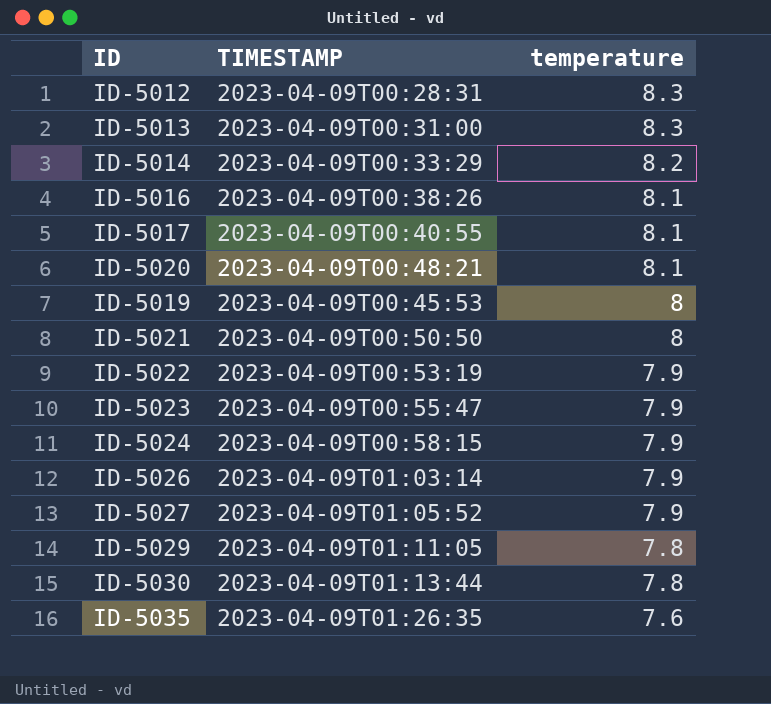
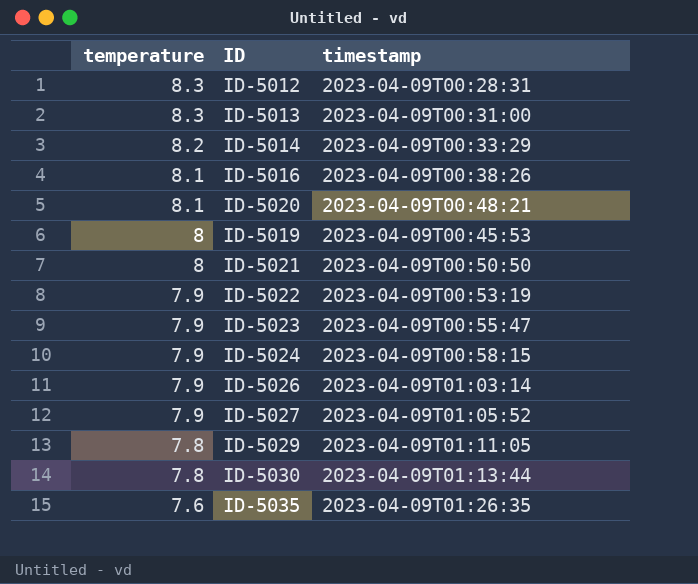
column temperature | position: 3 -> 1
column name: TIMESTAMP -> timestamp
row ID-5017: 2023-04-09T00:40:55 | 8.1 -> none

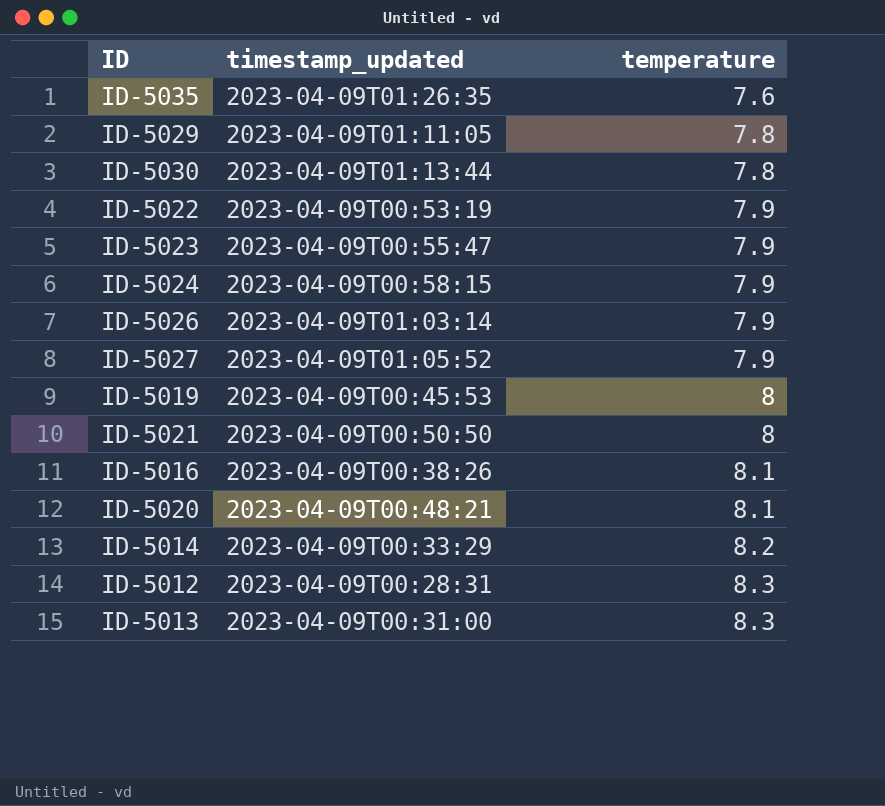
row order: temperature descending -> temperature ascending
column name: timestamp -> timestamp_updated
column temperature | position: 1 -> 3

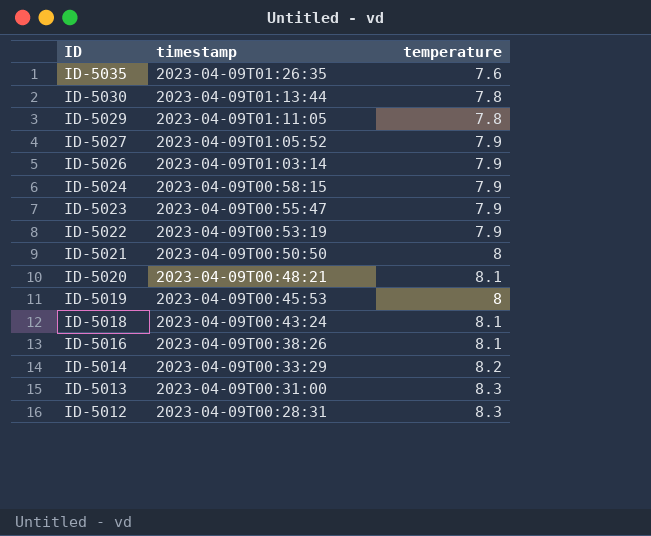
row order: temperature ascending -> ID descending
column name: timestamp_updated -> timestamp
row ID-5018: none -> 2023-04-09T00:43:24 | 8.1

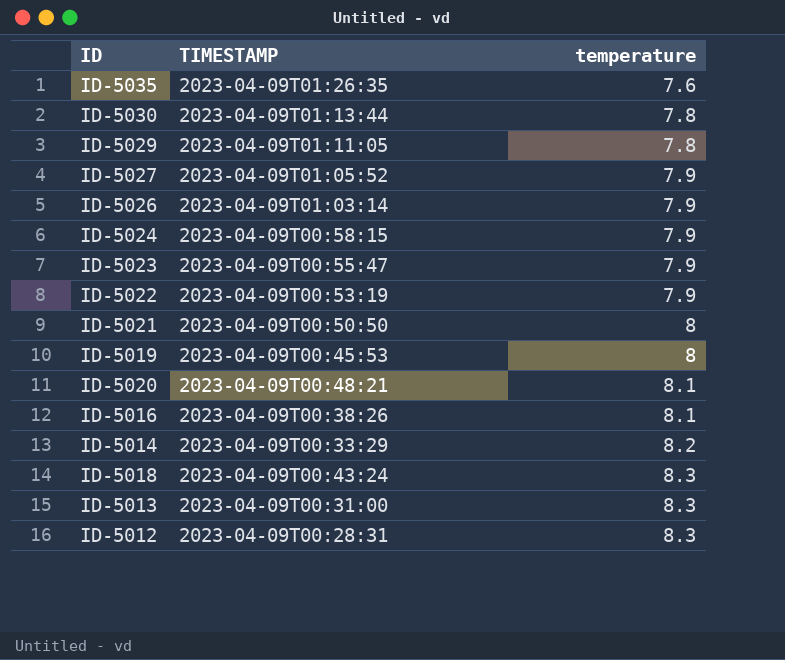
row order: ID descending -> temperature ascending
column name: timestamp -> TIMESTAMP
ID-5018 | temperature: 8.1 -> 8.3

